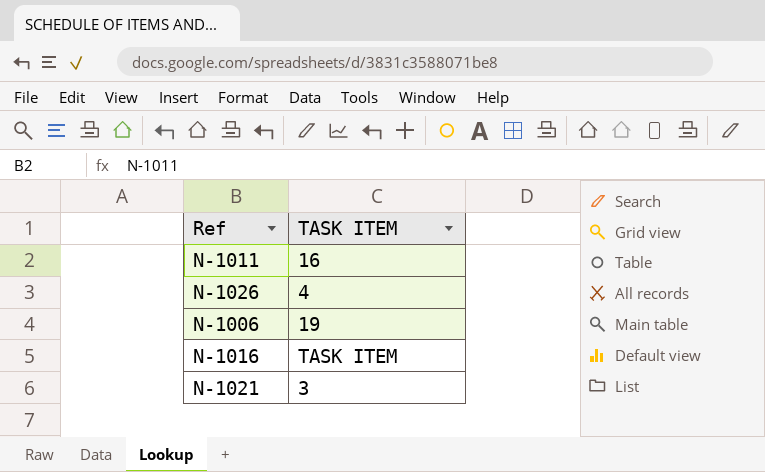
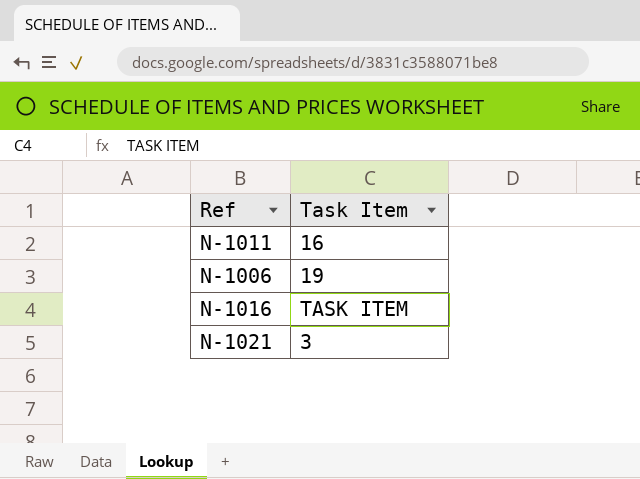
column name: TASK ITEM -> Task Item
row N-1026: 4 -> none

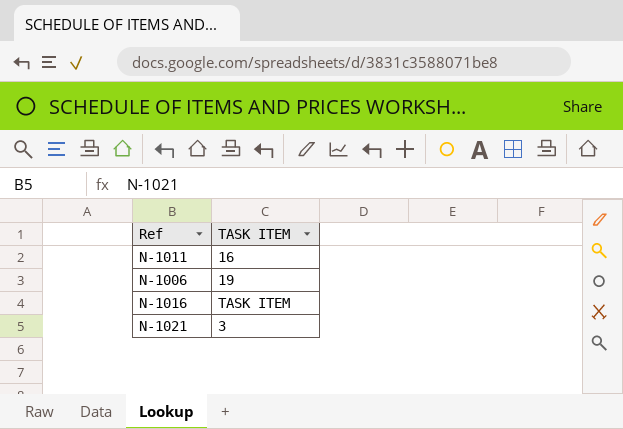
column name: Task Item -> TASK ITEM

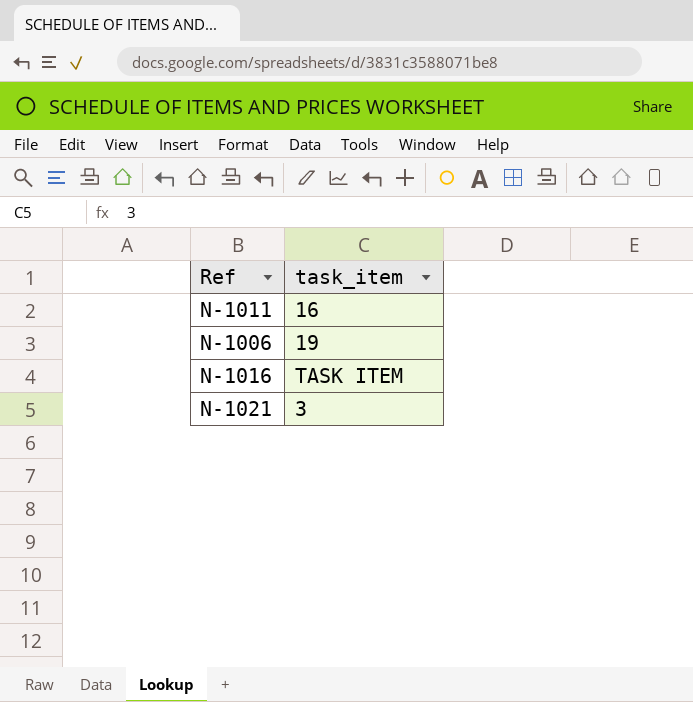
column name: TASK ITEM -> task_item

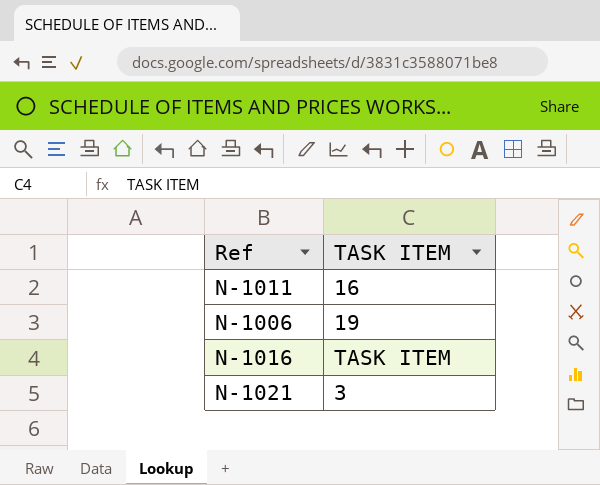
column name: task_item -> TASK ITEM

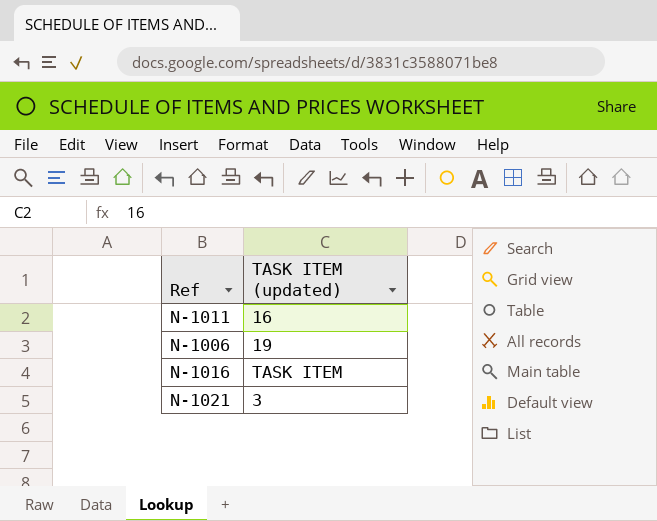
column name: TASK ITEM -> TASK ITEM (updated)

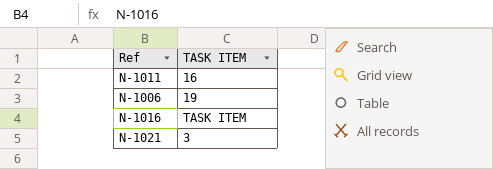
column name: TASK ITEM (updated) -> TASK ITEM

